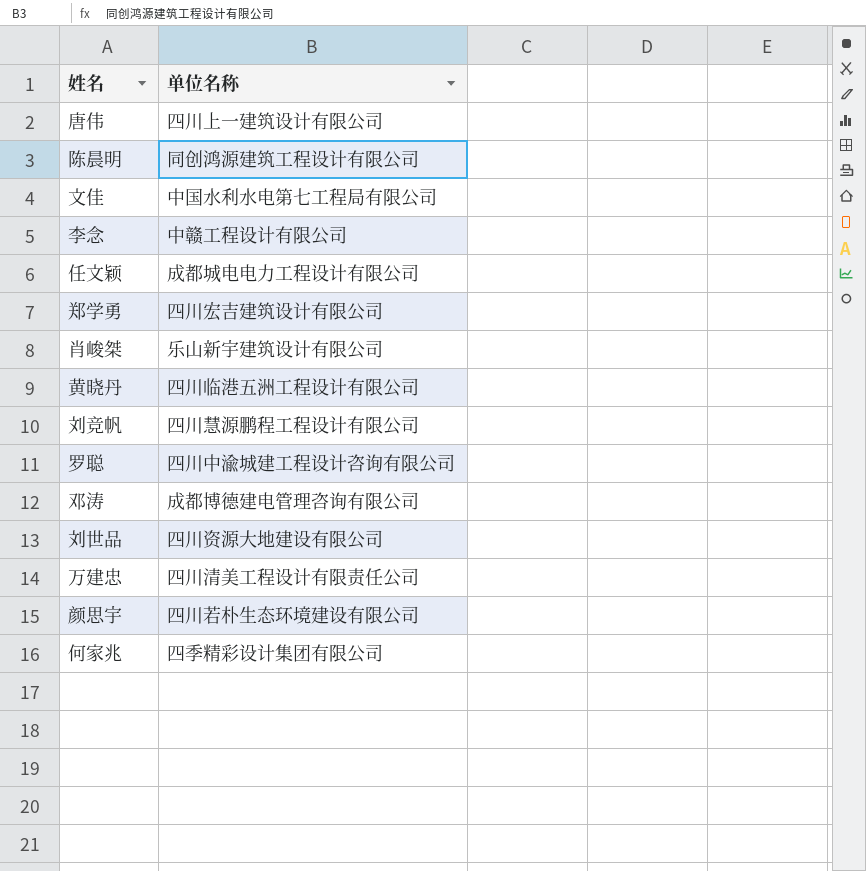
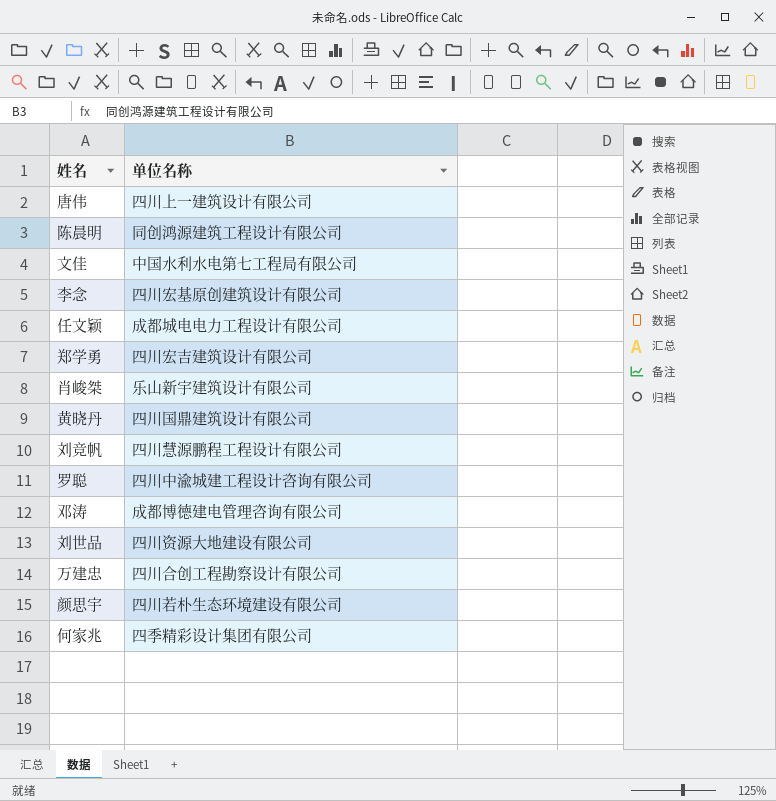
李念 | 单位名称: 中赣工程设计有限公司 -> 四川宏基原创建筑设计有限公司
黄晓丹 | 单位名称: 四川临港五洲工程设计有限公司 -> 四川国鼎建筑设计有限公司
万建忠 | 单位名称: 四川清美工程设计有限责任公司 -> 四川合创工程勘察设计有限公司

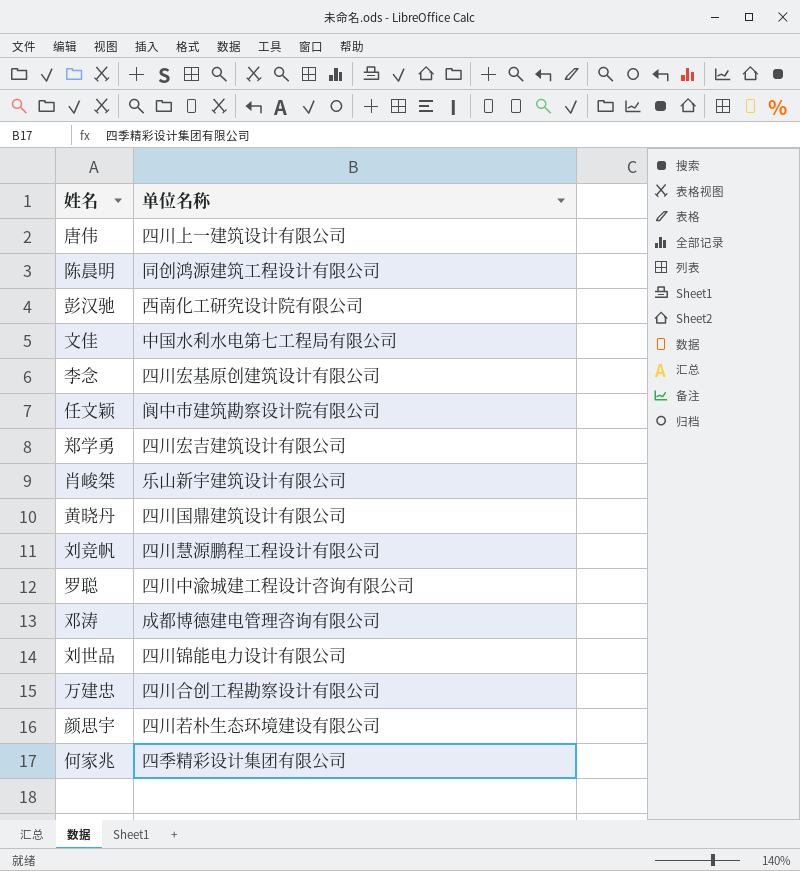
row 彭汉驰: none -> 西南化工研究设计院有限公司
任文颖 | 单位名称: 成都城电电力工程设计有限公司 -> 阆中市建筑勘察设计院有限公司
刘世品 | 单位名称: 四川资源大地建设有限公司 -> 四川锦能电力设计有限公司

